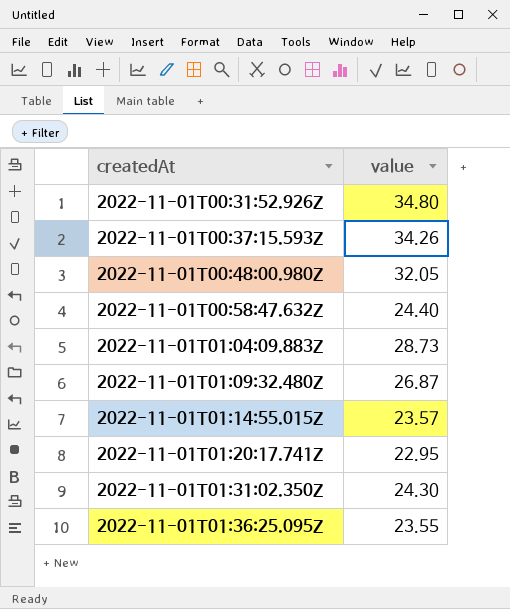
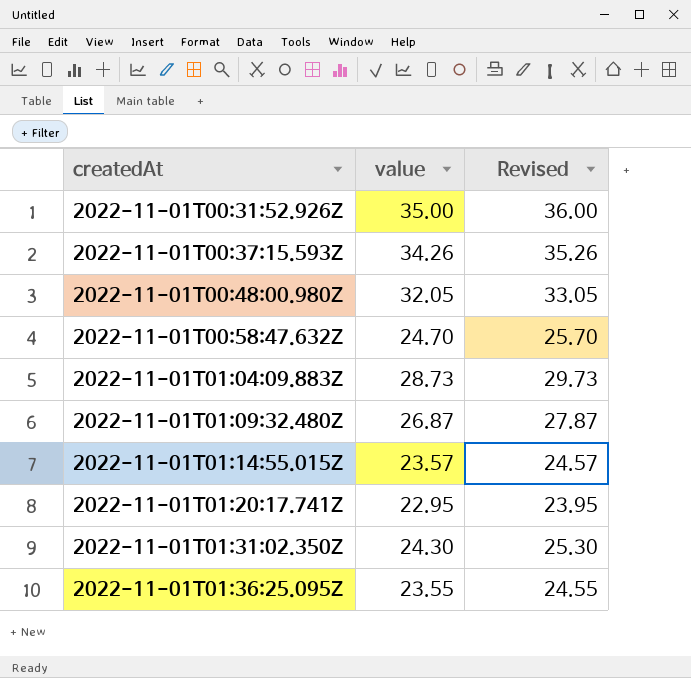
column Revised | formula: none -> [value] + 1
2022-11-01T00:31:52.926Z | value: 34.80 -> 35.00
2022-11-01T00:58:47.632Z | value: 24.40 -> 24.70

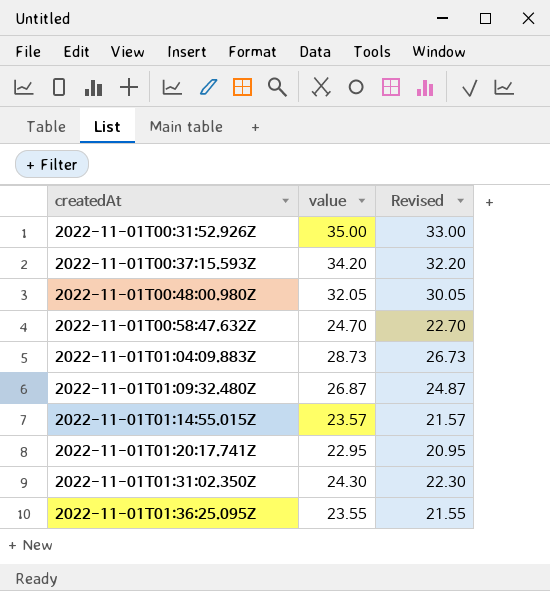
column Revised | formula: [value] + 1 -> [value] - 2
2022-11-01T00:37:15.593Z | value: 34.26 -> 34.20

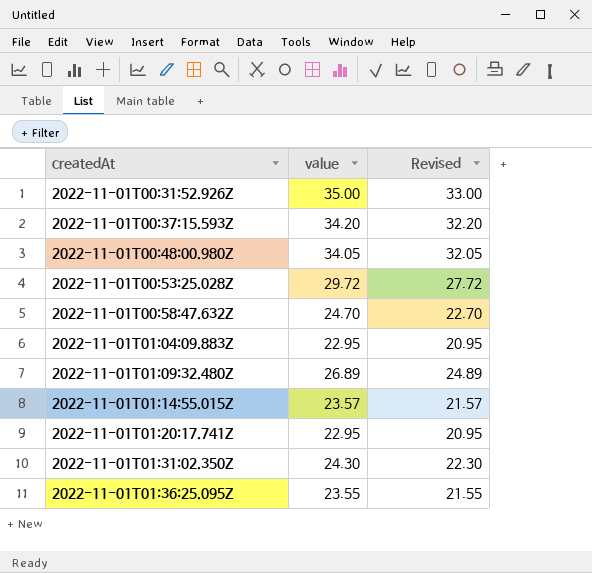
2022-11-01T00:48:00.980Z | value: 32.05 -> 34.05
2022-11-01T00:48:00.980Z | Revised: 30.05 -> 32.05
row 2022-11-01T00:53:25.028Z: none -> 29.72 | 27.72
2022-11-01T01:04:09.883Z | value: 28.73 -> 22.95
2022-11-01T01:04:09.883Z | Revised: 26.73 -> 20.95
2022-11-01T01:09:32.480Z | value: 26.87 -> 26.89
2022-11-01T01:09:32.480Z | Revised: 24.87 -> 24.89

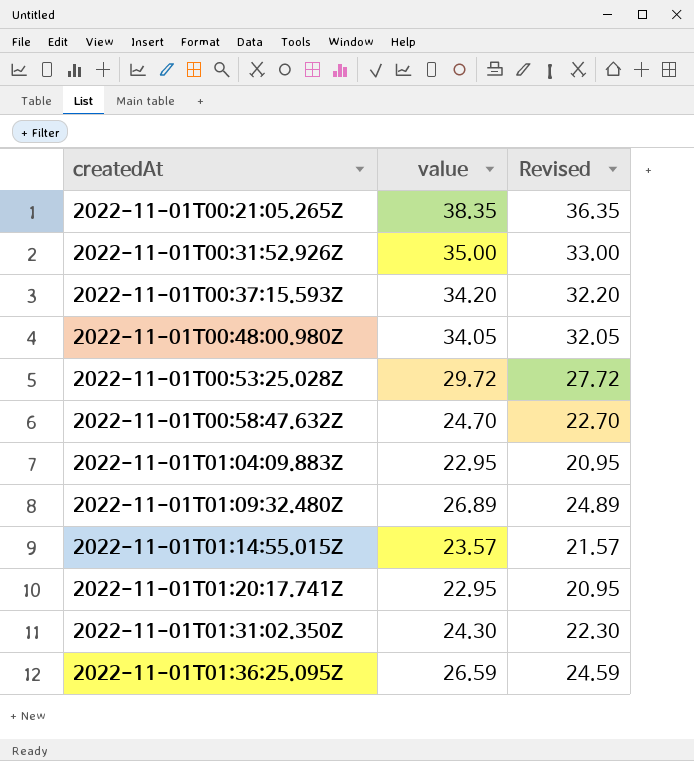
row 2022-11-01T00:21:05.265Z: none -> 38.35 | 36.35
2022-11-01T01:36:25.095Z | value: 23.55 -> 26.59
2022-11-01T01:36:25.095Z | Revised: 21.55 -> 24.59

